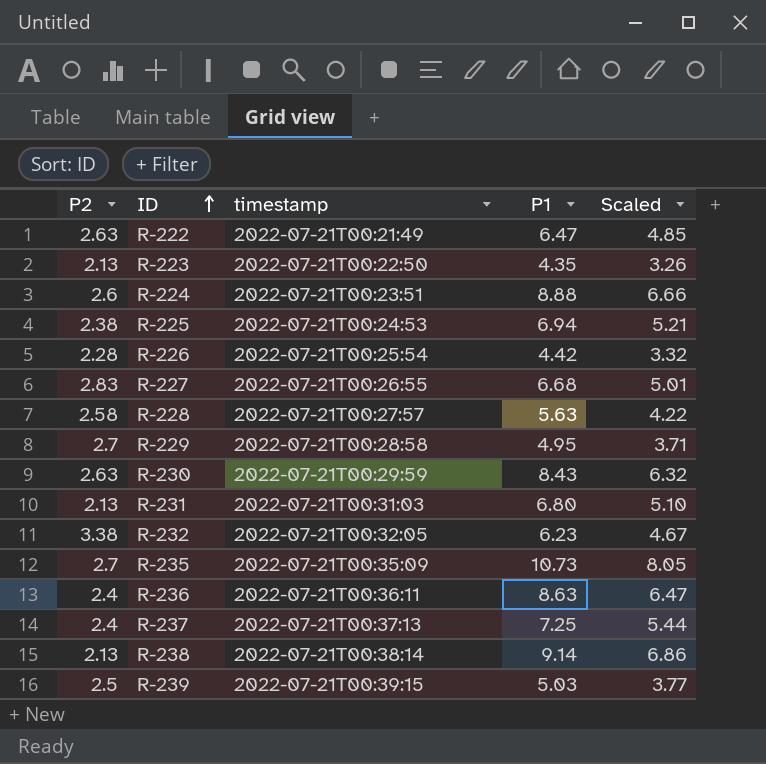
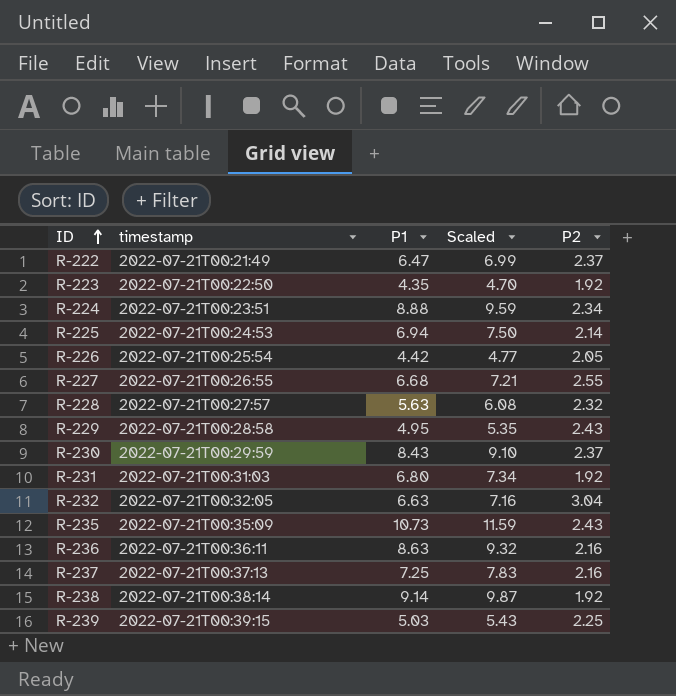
column Scaled | formula: [P1] * 0.75 -> [P1] * 1.08
column P2 | position: 1 -> 5
R-222 | P2: 2.63 -> 2.37
R-223 | P2: 2.13 -> 1.92
R-224 | P2: 2.6 -> 2.34
R-225 | P2: 2.38 -> 2.14
R-226 | P2: 2.28 -> 2.05
R-227 | P2: 2.83 -> 2.55
R-228 | P2: 2.58 -> 2.32
R-229 | P2: 2.7 -> 2.43
R-230 | P2: 2.63 -> 2.37
R-231 | P2: 2.13 -> 1.92
R-232 | P1: 6.23 -> 6.63
R-232 | P2: 3.38 -> 3.04
R-235 | P2: 2.7 -> 2.43
R-236 | P2: 2.4 -> 2.16
R-237 | P2: 2.4 -> 2.16
R-238 | P2: 2.13 -> 1.92
R-239 | P2: 2.5 -> 2.25

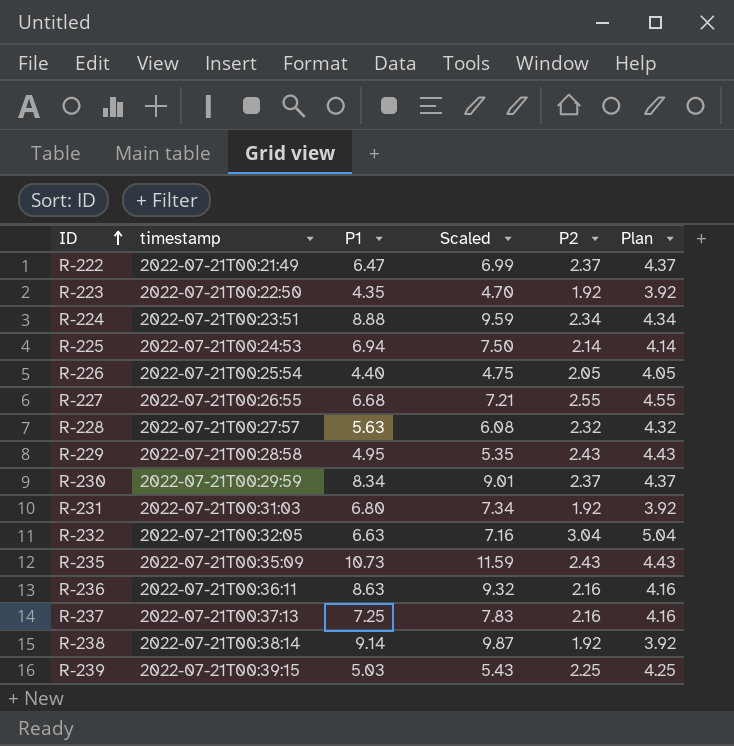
column Plan | formula: none -> [P2] + 2
R-226 | P1: 4.42 -> 4.40
R-226 | Scaled: 4.77 -> 4.75
R-230 | P1: 8.43 -> 8.34
R-230 | Scaled: 9.10 -> 9.01

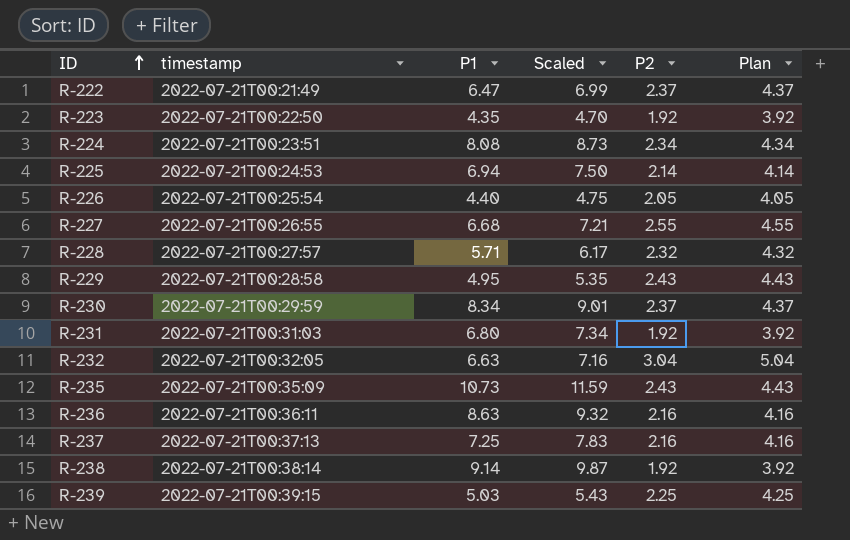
R-224 | P1: 8.88 -> 8.08
R-224 | Scaled: 9.59 -> 8.73
R-228 | P1: 5.63 -> 5.71
R-228 | Scaled: 6.08 -> 6.17

